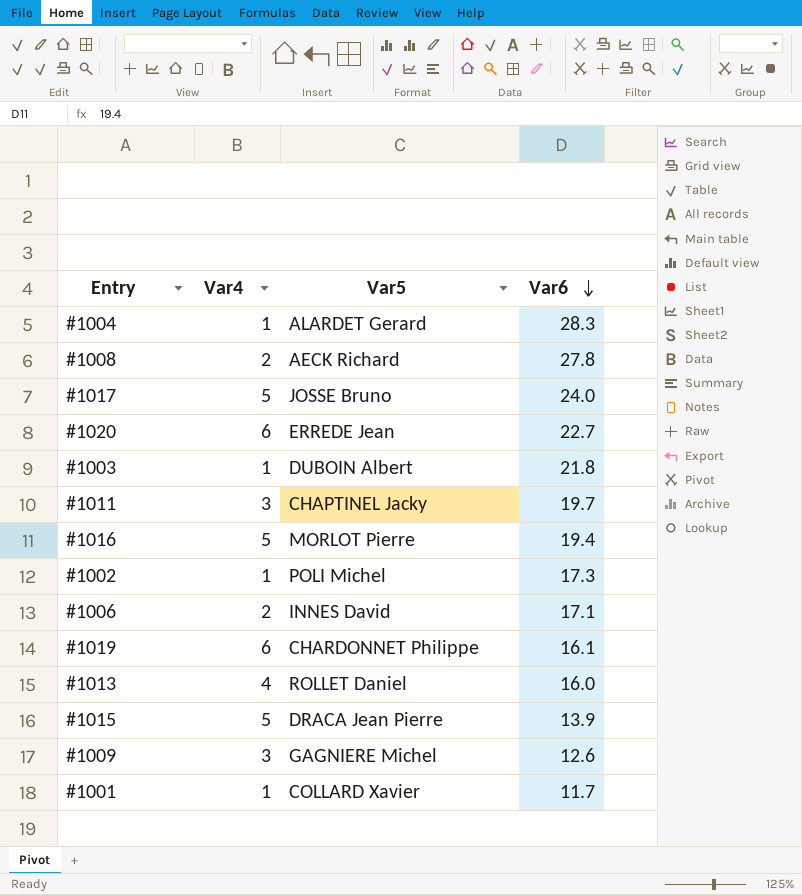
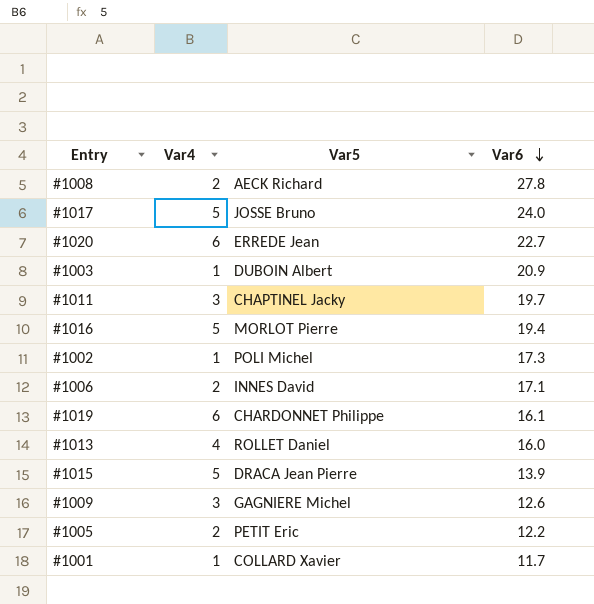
row #1004: 1 | ALARDET Gerard | 28.3 -> none
#1003 | Var6: 21.8 -> 20.9
row #1005: none -> 2 | PETIT Eric | 12.2

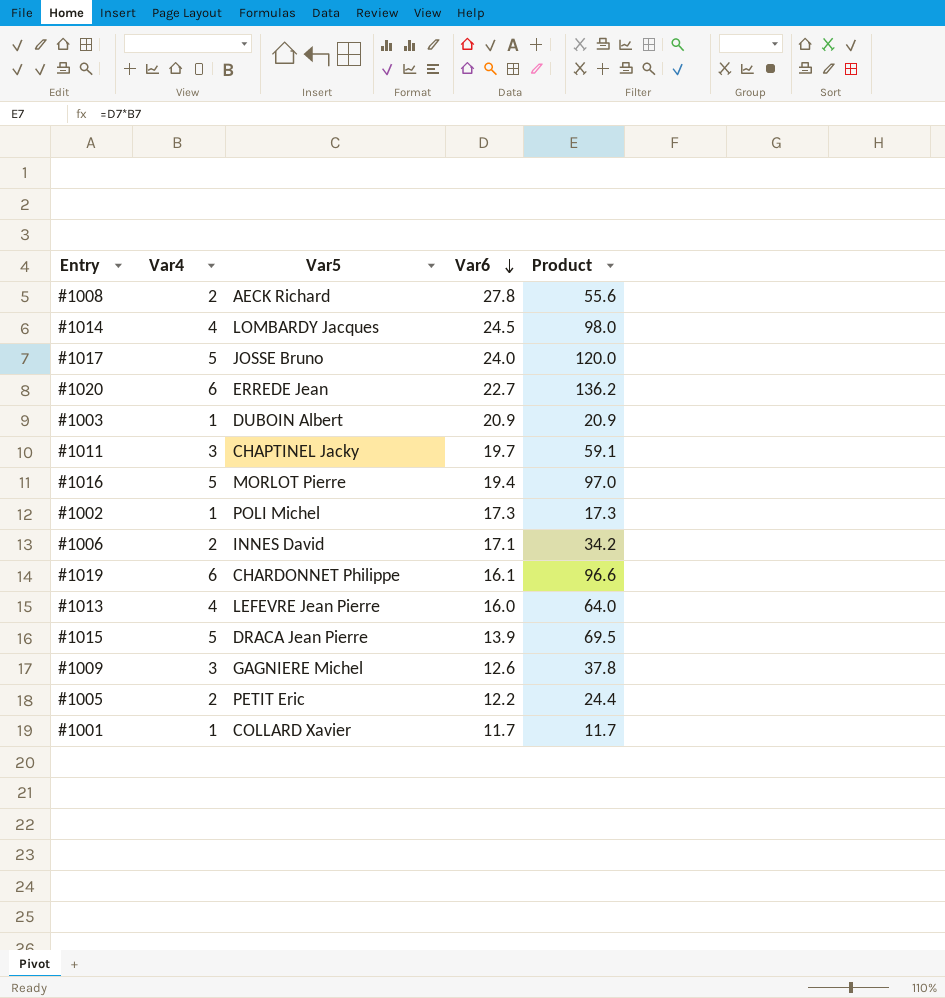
column Product | formula: none -> [Var4] * [Var6]
row #1014: none -> 4 | LOMBARDY Jacques | 24.5 | 98.0
#1013 | Var5: ROLLET Daniel -> LEFEVRE Jean Pierre

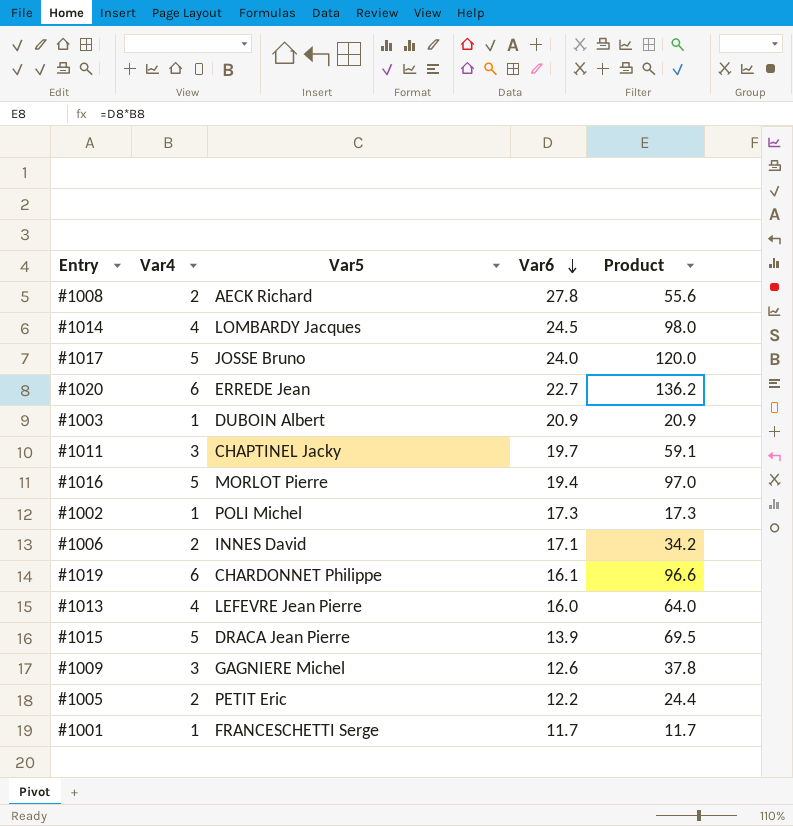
#1001 | Var5: COLLARD Xavier -> FRANCESCHETTI Serge

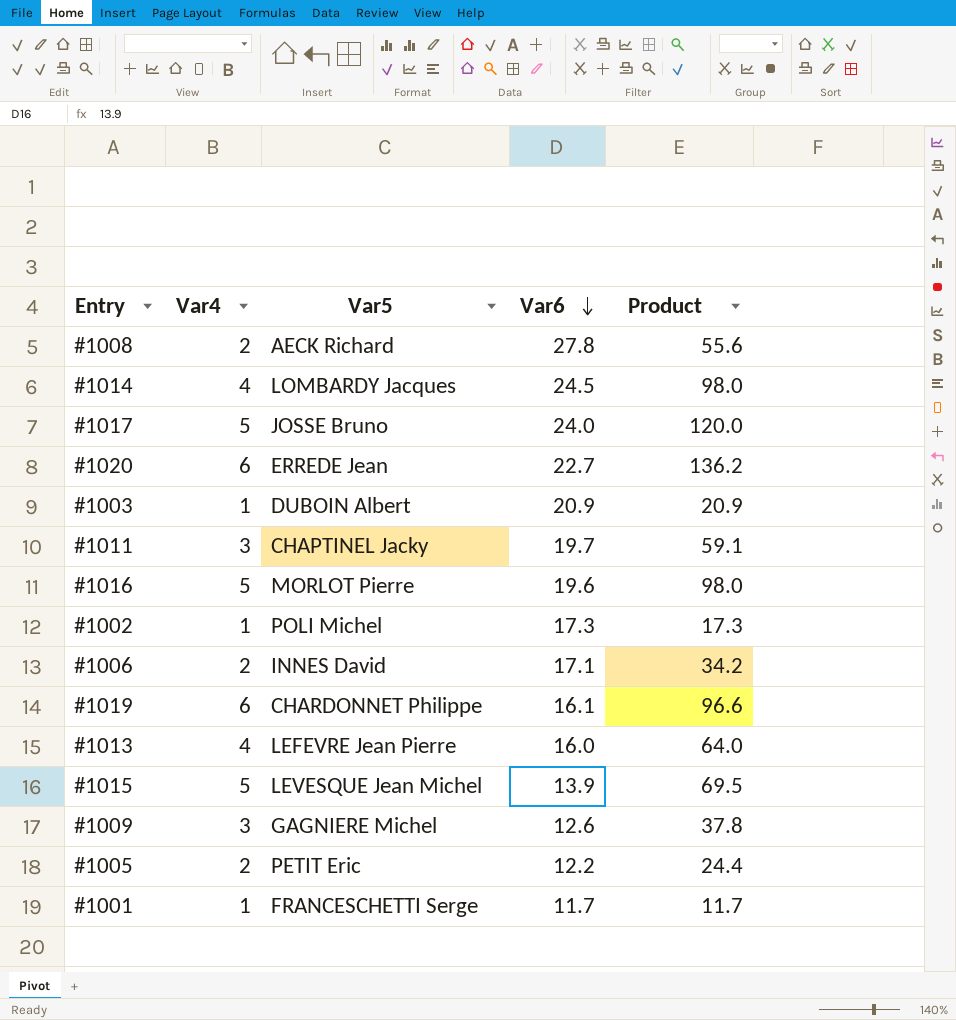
#1016 | Var6: 19.4 -> 19.6
#1016 | Product: 97.0 -> 98.0
#1015 | Var5: DRACA Jean Pierre -> LEVESQUE Jean Michel

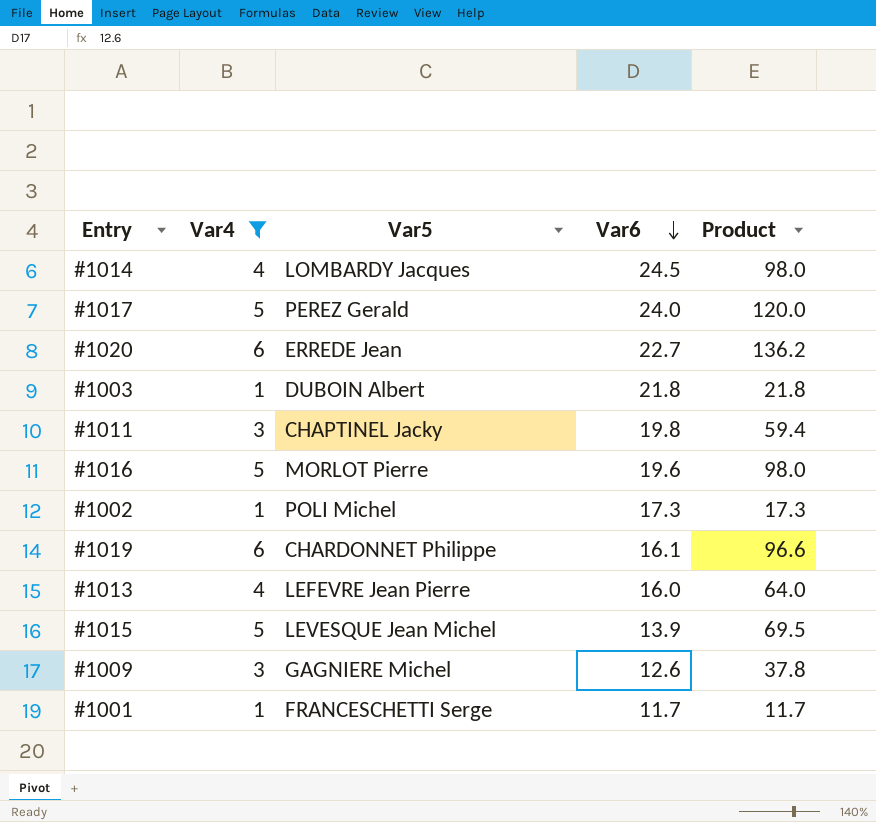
filter: none -> Var4 != 2
#1017 | Var5: JOSSE Bruno -> PEREZ Gerald
#1003 | Var6: 20.9 -> 21.8
#1003 | Product: 20.9 -> 21.8
#1011 | Var6: 19.7 -> 19.8
#1011 | Product: 59.1 -> 59.4

